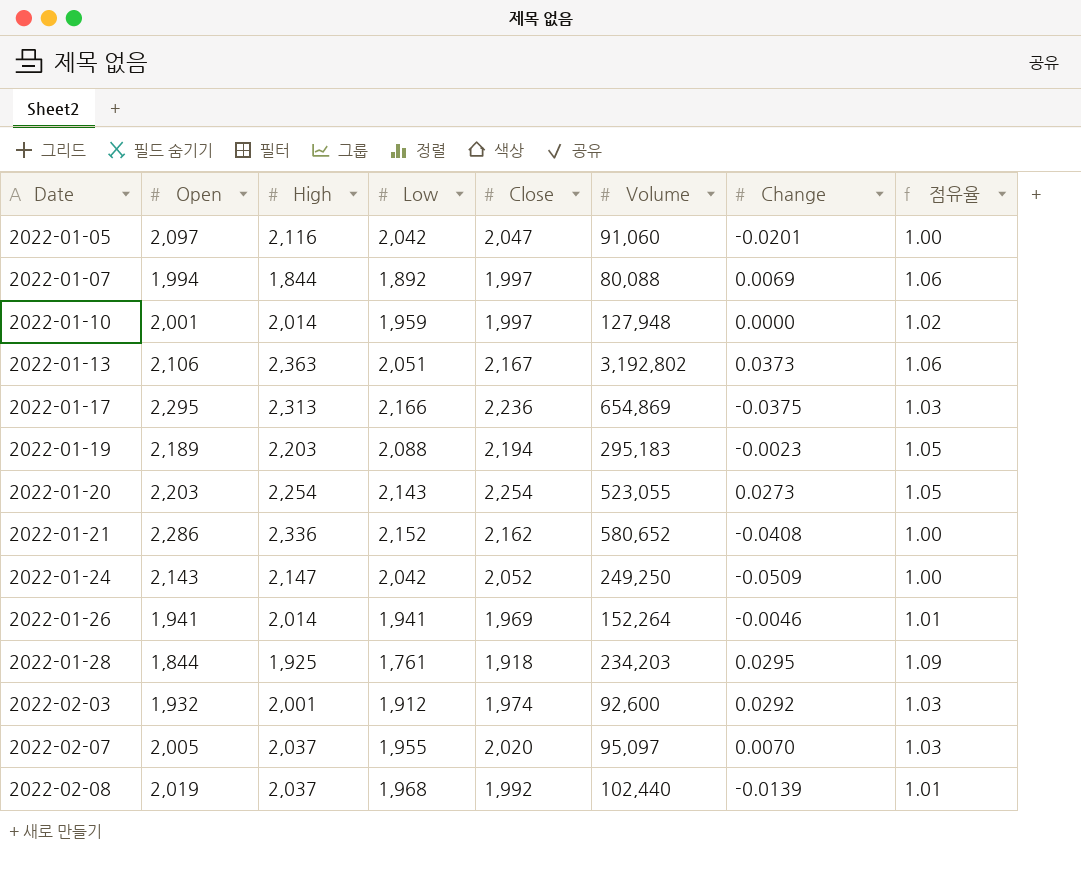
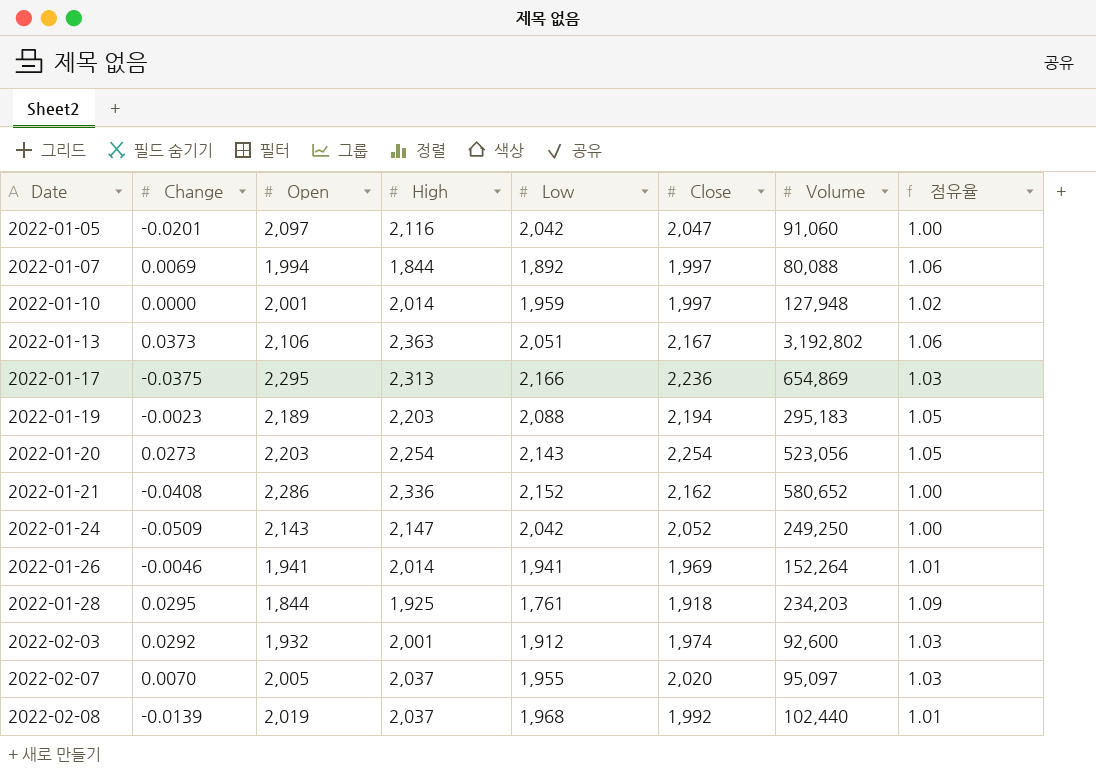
column Change | position: 7 -> 2
2022-01-20 | Volume: 523,055 -> 523,056

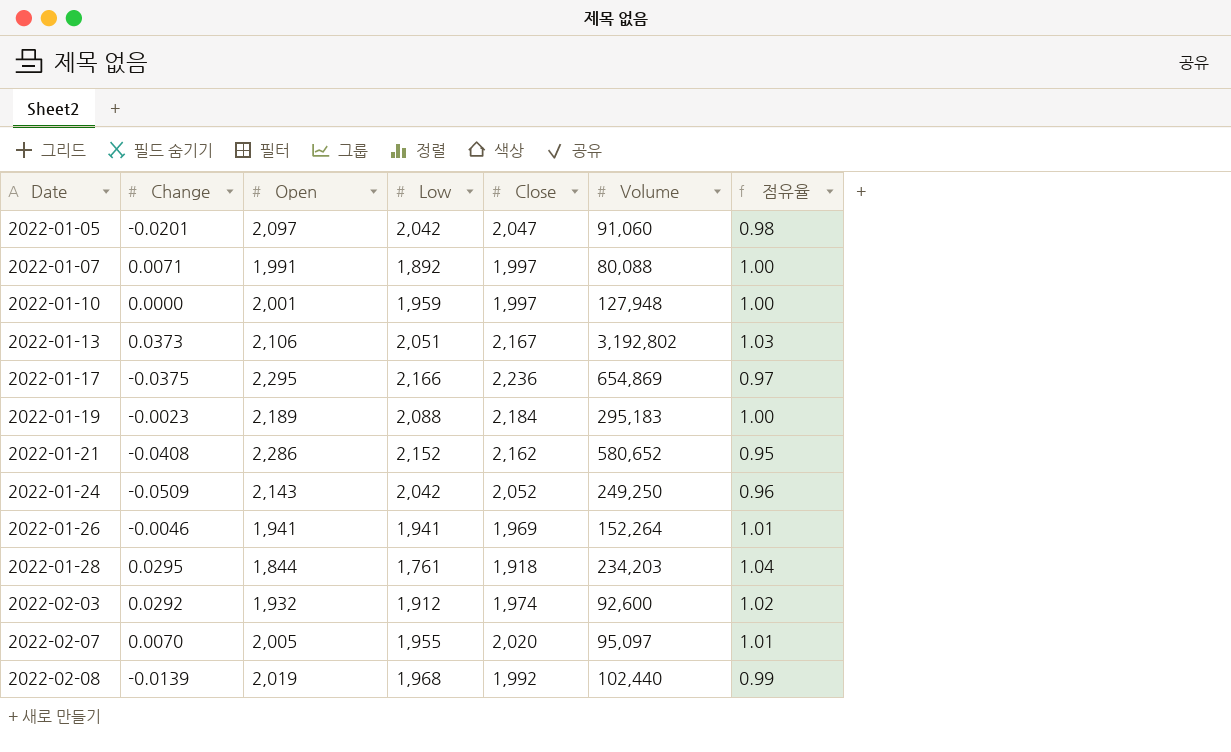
column High | position: 4 -> none
column 점유율 | formula: [Close] / [Low] -> [Close] / [Open]
row 2022-01-20: 0.0273 | 2,203 | 2,254 | 2,143 | 2,254 | 523,056 | 1.05 -> none
2022-01-07 | Change: 0.0069 -> 0.0071
2022-01-07 | Open: 1,994 -> 1,991
2022-01-19 | Close: 2,194 -> 2,184

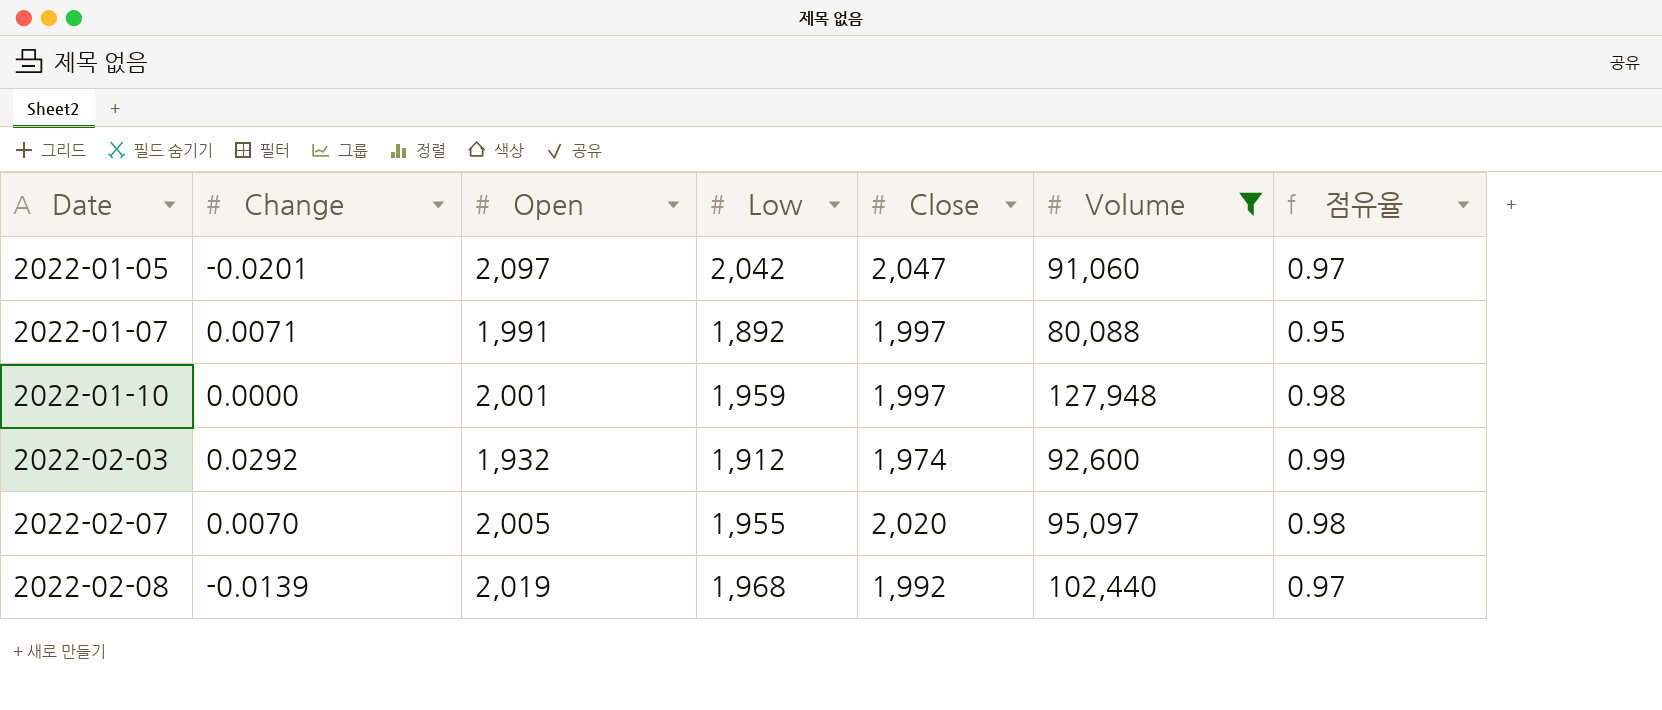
filter: none -> Volume <= 127,948
column 점유율 | formula: [Close] / [Open] -> [Low] / [Open]

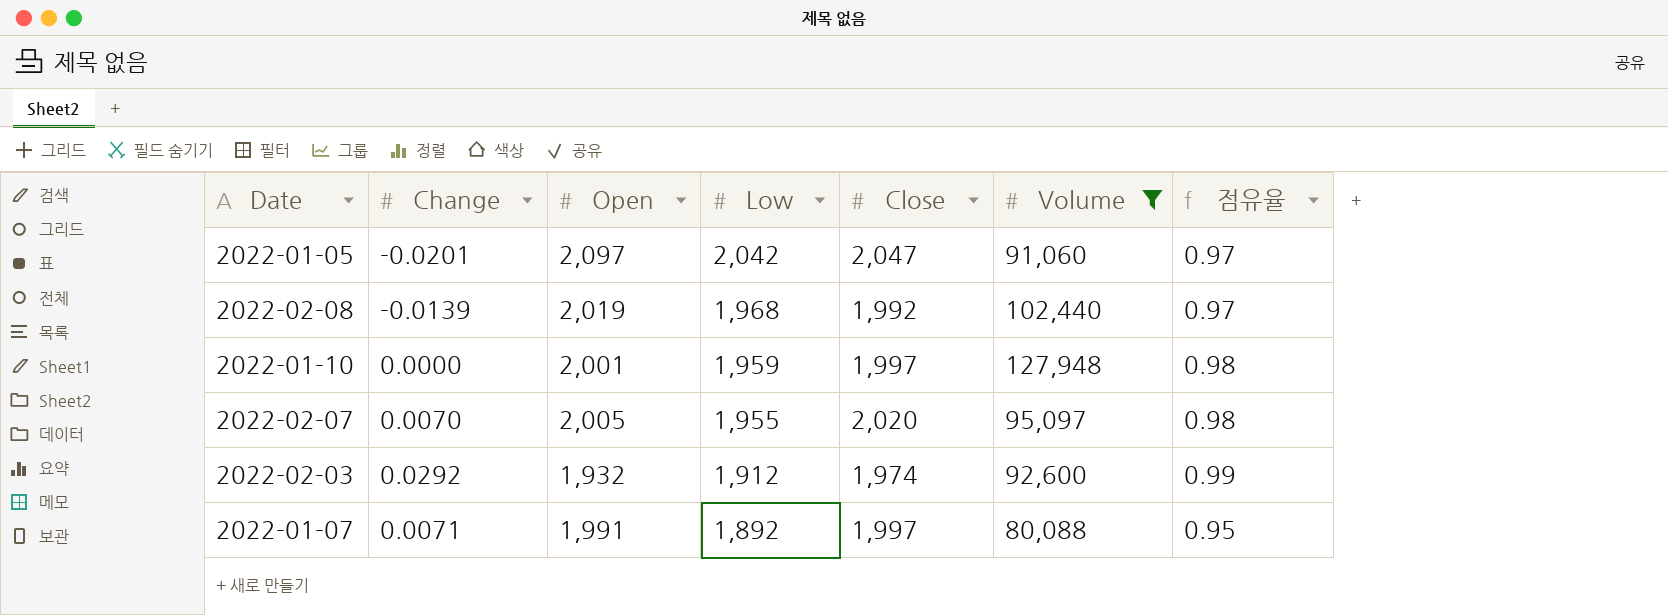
row order: Date ascending -> Low descending

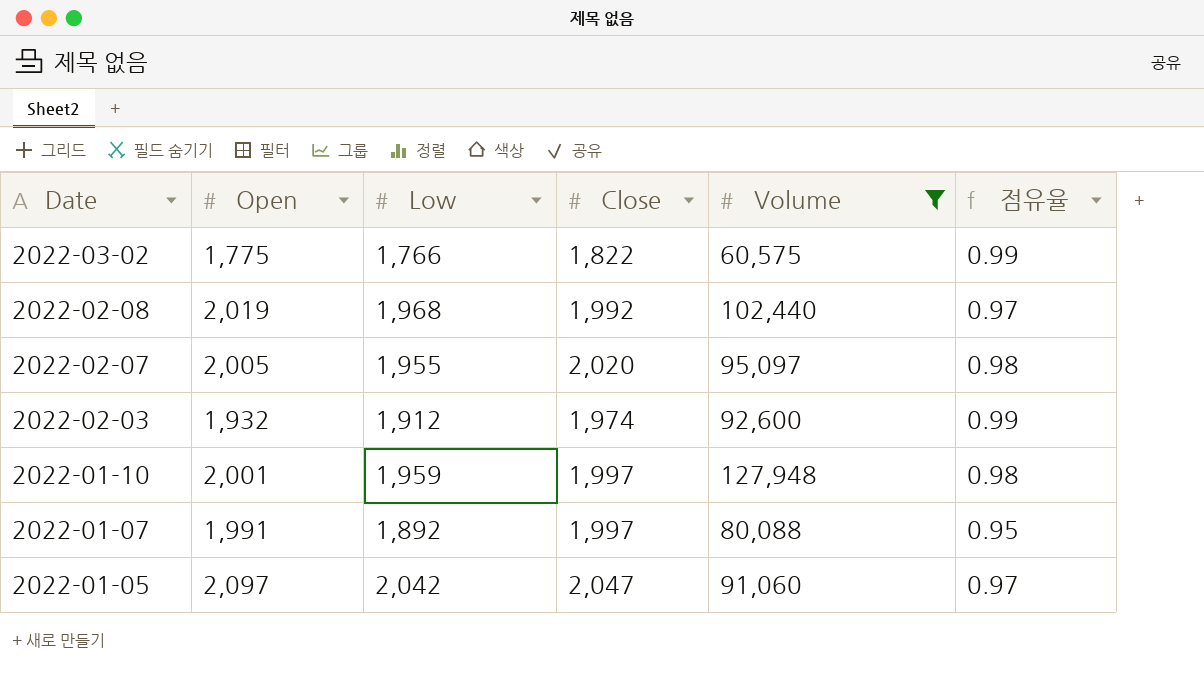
row order: Low descending -> Date descending
column Change | position: 2 -> none
row 2022-03-02: none -> 1,775 | 1,766 | 1,822 | 60,575 | 0.99

